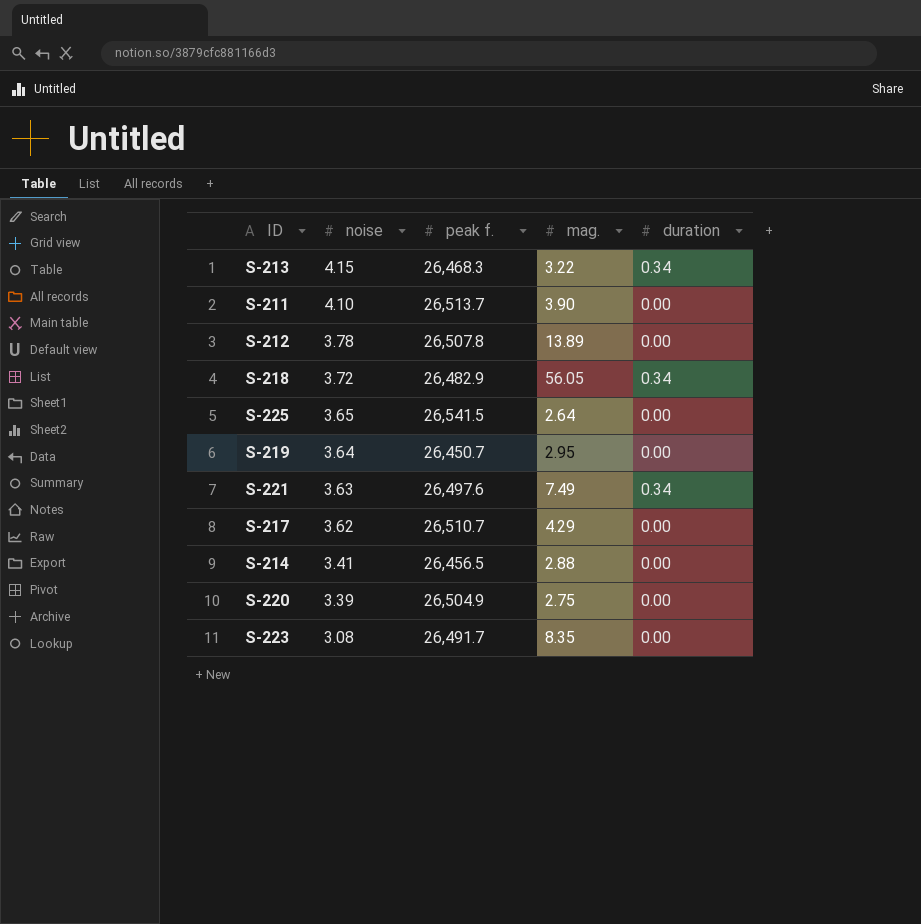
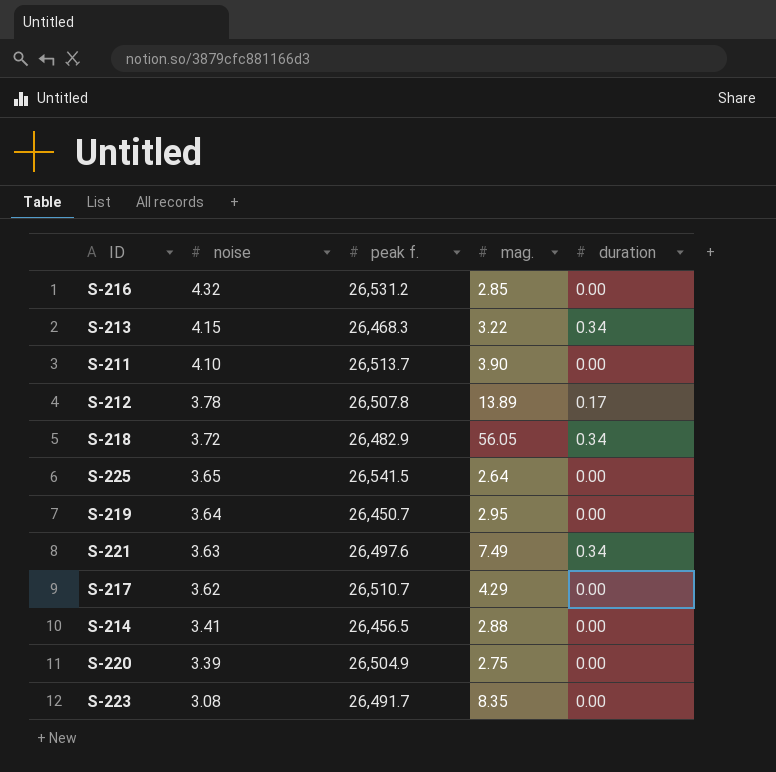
row S-216: none -> 4.32 | 26,531.2 | 2.85 | 0.00
S-212 | duration: 0.00 -> 0.17

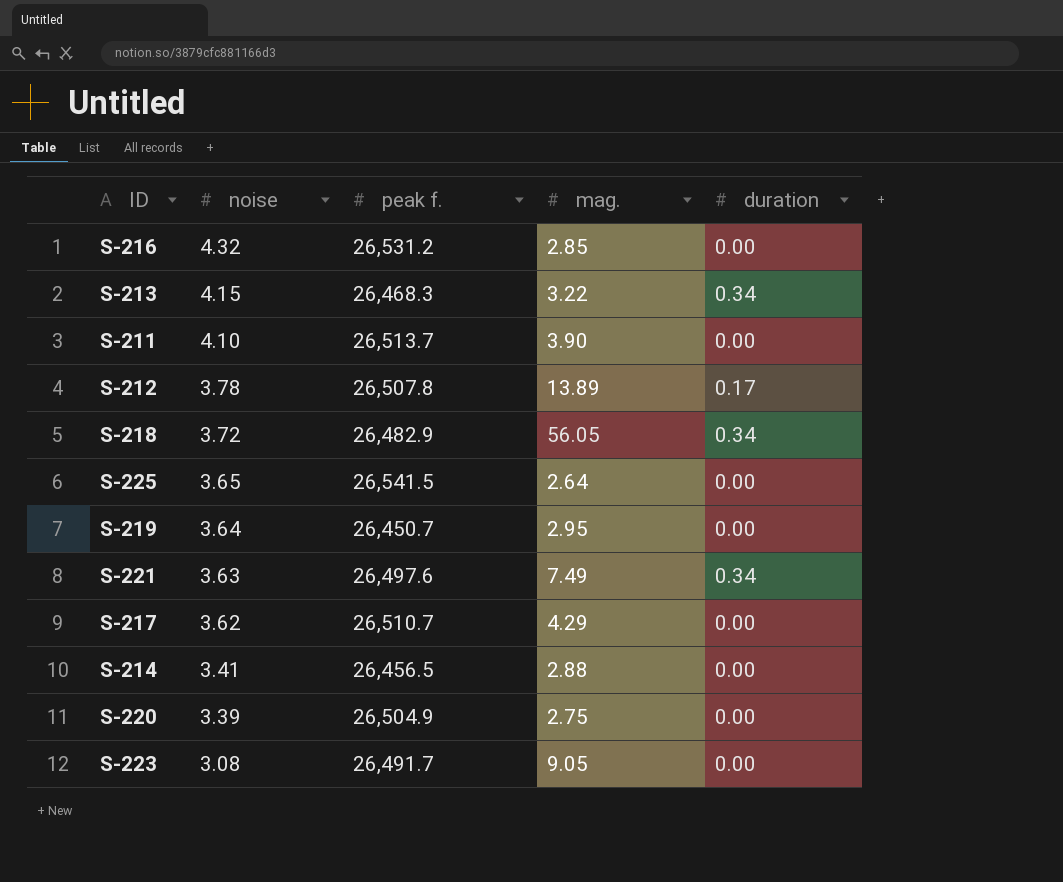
S-223 | mag.: 8.35 -> 9.05

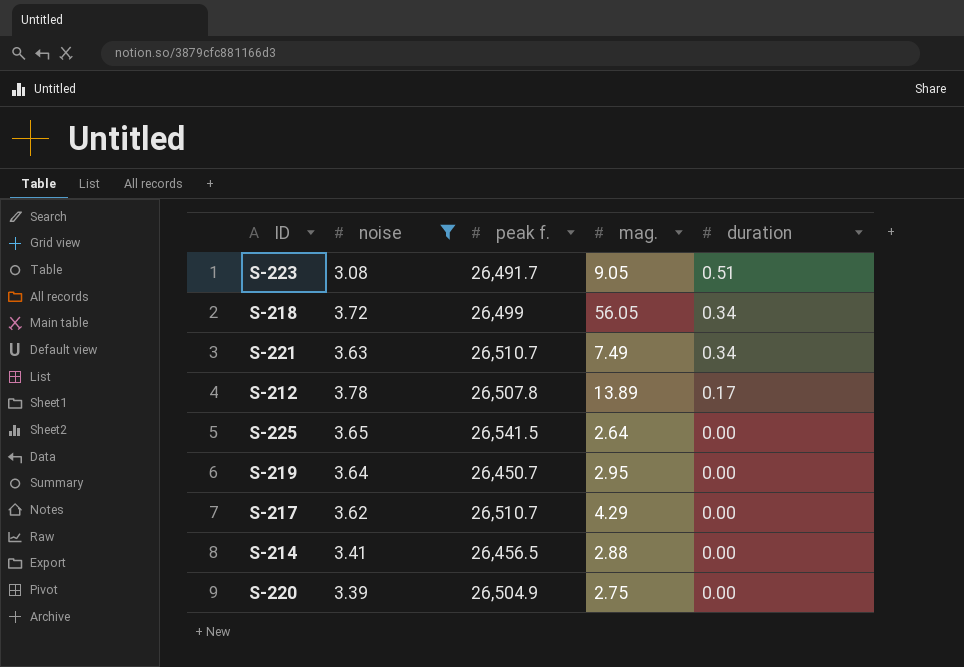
filter: none -> noise <= 3.78
row order: noise descending -> duration descending
S-223 | duration: 0.00 -> 0.51
S-218 | peak f.: 26,482.9 -> 26,499
S-221 | peak f.: 26,497.6 -> 26,510.7

